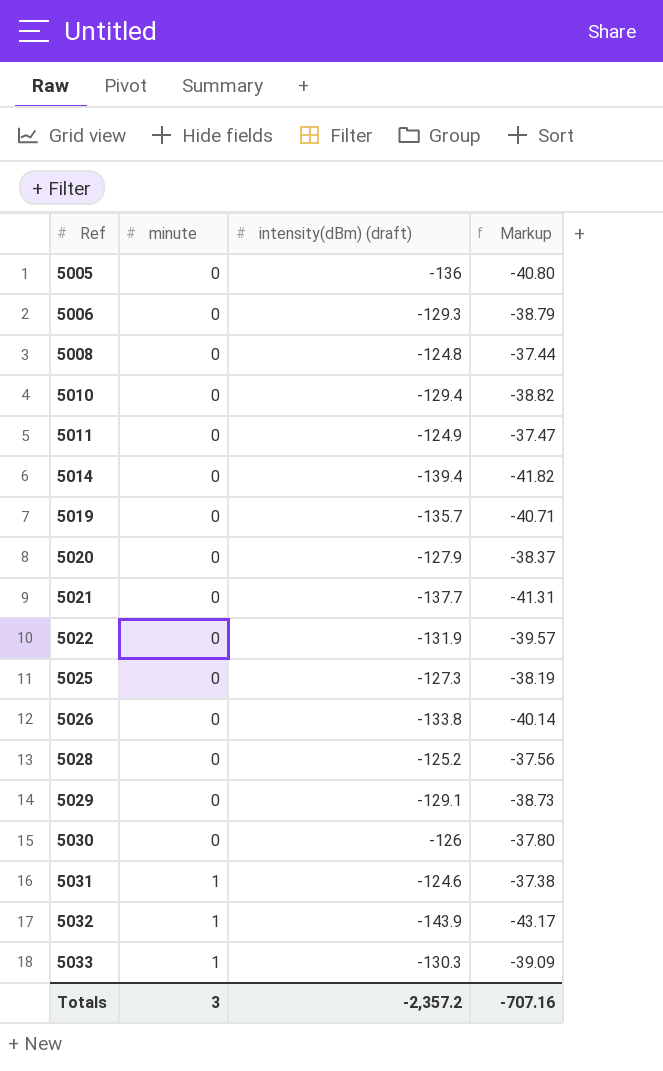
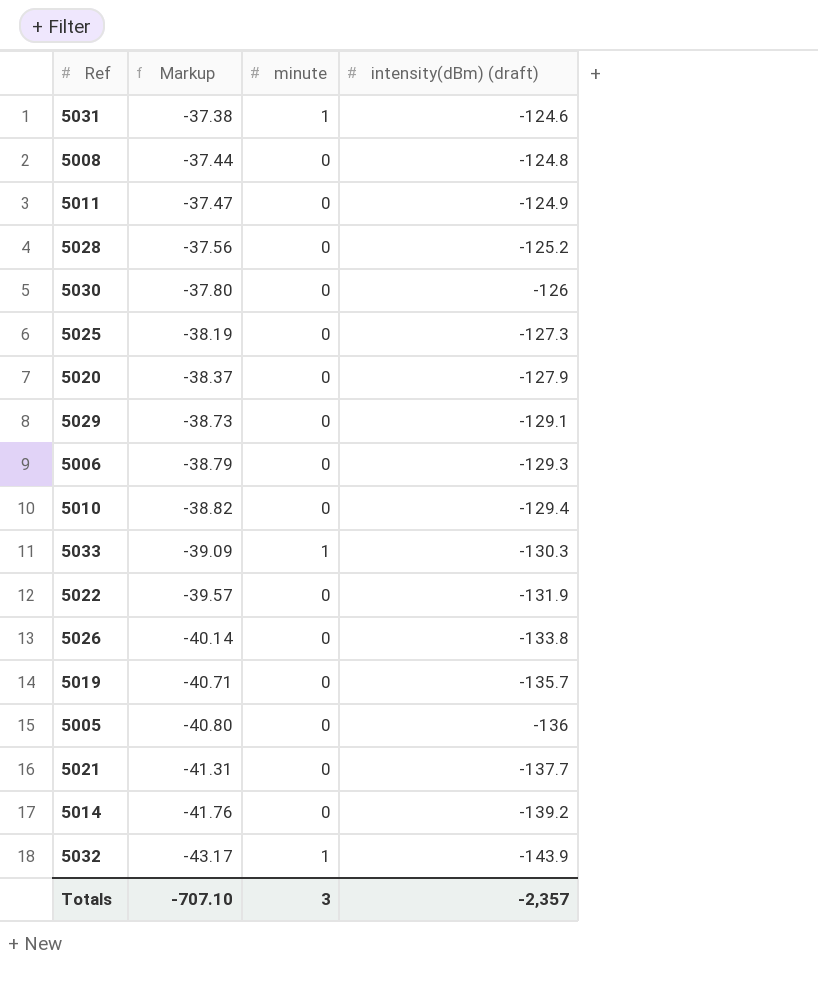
row order: Ref ascending -> Markup descending
column Markup | position: 4 -> 2
5014 | Markup: -41.82 -> -41.76
5014 | intensity(dBm) (draft): -139.4 -> -139.2
Totals | Markup: -707.16 -> -707.10
Totals | intensity(dBm) (draft): -2,357.2 -> -2,357

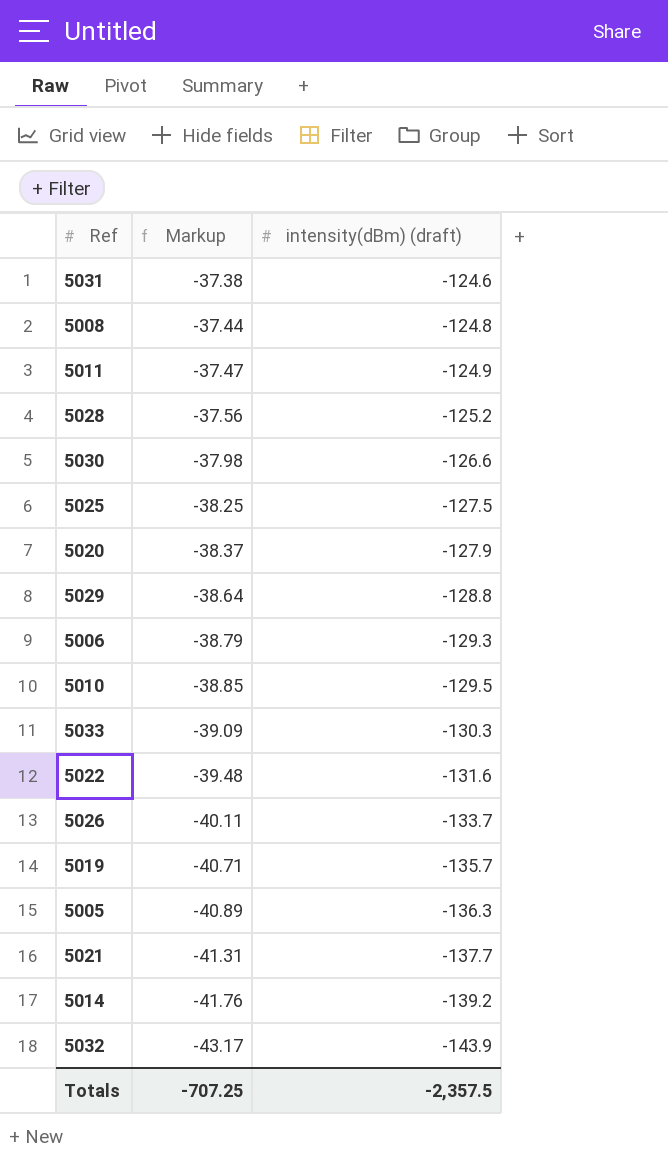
column minute | position: 3 -> none
5030 | Markup: -37.80 -> -37.98
5030 | intensity(dBm) (draft): -126 -> -126.6
5025 | Markup: -38.19 -> -38.25
5025 | intensity(dBm) (draft): -127.3 -> -127.5
5029 | Markup: -38.73 -> -38.64
5029 | intensity(dBm) (draft): -129.1 -> -128.8
5010 | Markup: -38.82 -> -38.85
5010 | intensity(dBm) (draft): -129.4 -> -129.5
5022 | Markup: -39.57 -> -39.48
5022 | intensity(dBm) (draft): -131.9 -> -131.6
5026 | Markup: -40.14 -> -40.11
5026 | intensity(dBm) (draft): -133.8 -> -133.7
5005 | Markup: -40.80 -> -40.89
5005 | intensity(dBm) (draft): -136 -> -136.3
Totals | Markup: -707.10 -> -707.25
Totals | intensity(dBm) (draft): -2,357 -> -2,357.5

